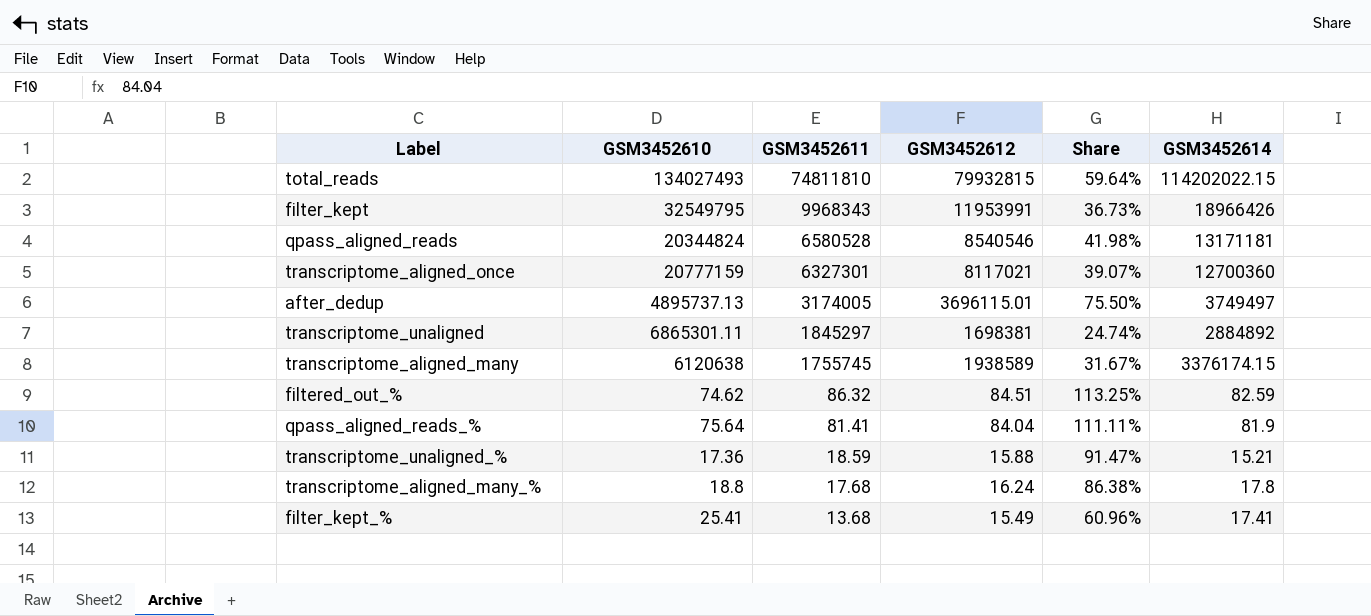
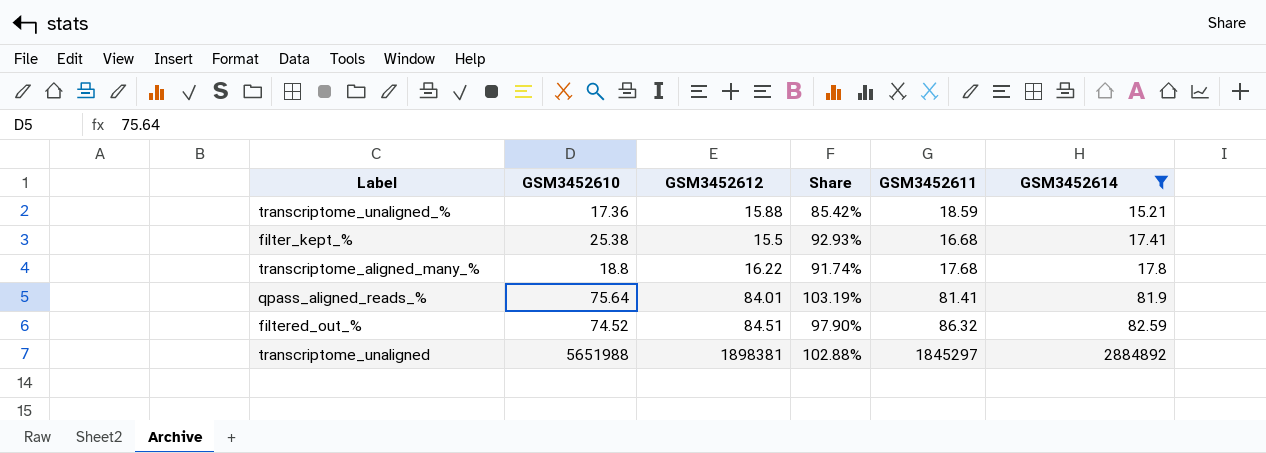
filter: none -> GSM3452614 <= 2884892
row order: GSM3452611 descending -> GSM3452614 ascending
column Share | formula: [GSM3452612] / [GSM3452610] -> [GSM3452612] / [GSM3452611]
column GSM3452611 | position: 3 -> 5
filter_kept_% | GSM3452610: 25.41 -> 25.38
filter_kept_% | GSM3452612: 15.49 -> 15.5
filter_kept_% | GSM3452611: 13.68 -> 16.68
transcriptome_aligned_many_% | GSM3452612: 16.24 -> 16.22
qpass_aligned_reads_% | GSM3452612: 84.04 -> 84.01
filtered_out_% | GSM3452610: 74.62 -> 74.52
transcriptome_unaligned | GSM3452610: 6865301.11 -> 5651988
transcriptome_unaligned | GSM3452612: 1698381 -> 1898381

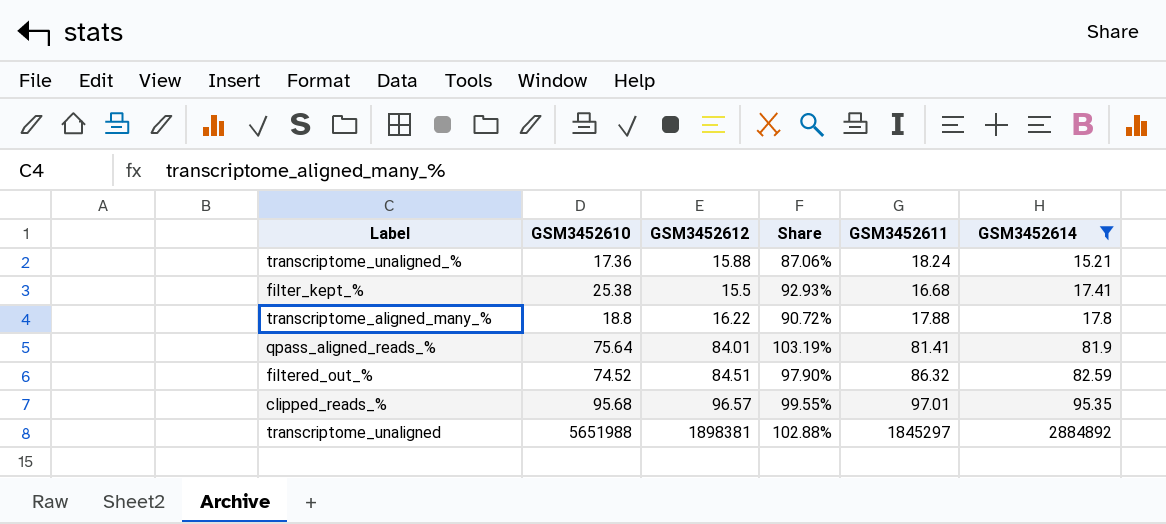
transcriptome_unaligned_% | Share: 85.42% -> 87.06%
transcriptome_unaligned_% | GSM3452611: 18.59 -> 18.24
transcriptome_aligned_many_% | Share: 91.74% -> 90.72%
transcriptome_aligned_many_% | GSM3452611: 17.68 -> 17.88
row clipped_reads_%: none -> 95.68 | 96.57 | 99.55% | 97.01 | 95.35

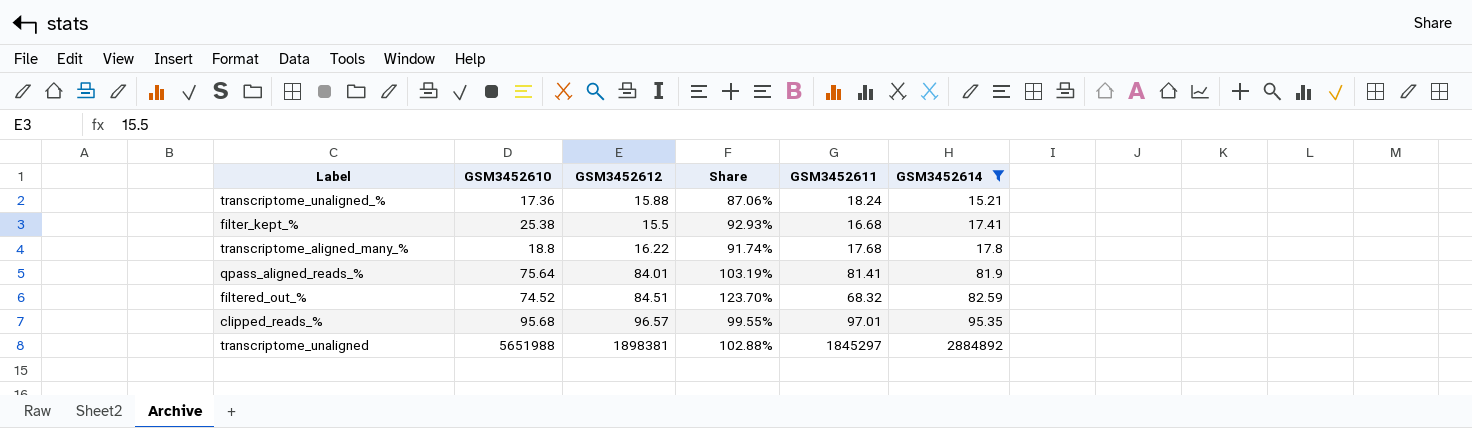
transcriptome_aligned_many_% | Share: 90.72% -> 91.74%
transcriptome_aligned_many_% | GSM3452611: 17.88 -> 17.68
filtered_out_% | Share: 97.90% -> 123.70%
filtered_out_% | GSM3452611: 86.32 -> 68.32

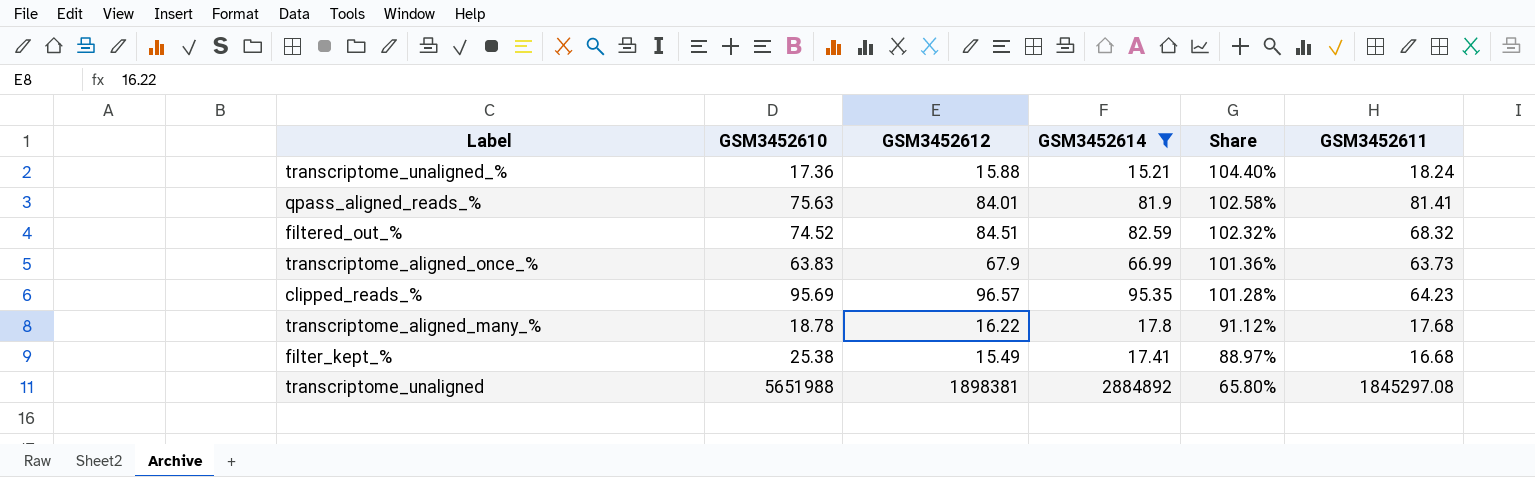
row order: GSM3452614 ascending -> Share descending
column GSM3452614 | position: 6 -> 4
column Share | formula: [GSM3452612] / [GSM3452611] -> [GSM3452612] / [GSM3452614]
qpass_aligned_reads_% | GSM3452610: 75.64 -> 75.63
row transcriptome_aligned_once_%: none -> 63.83 | 67.9 | 66.99 | 101.36% | 63.73
clipped_reads_% | GSM3452610: 95.68 -> 95.69
clipped_reads_% | GSM3452611: 97.01 -> 64.23
transcriptome_aligned_many_% | GSM3452610: 18.8 -> 18.78
filter_kept_% | GSM3452612: 15.5 -> 15.49
transcriptome_unaligned | GSM3452611: 1845297 -> 1845297.08

